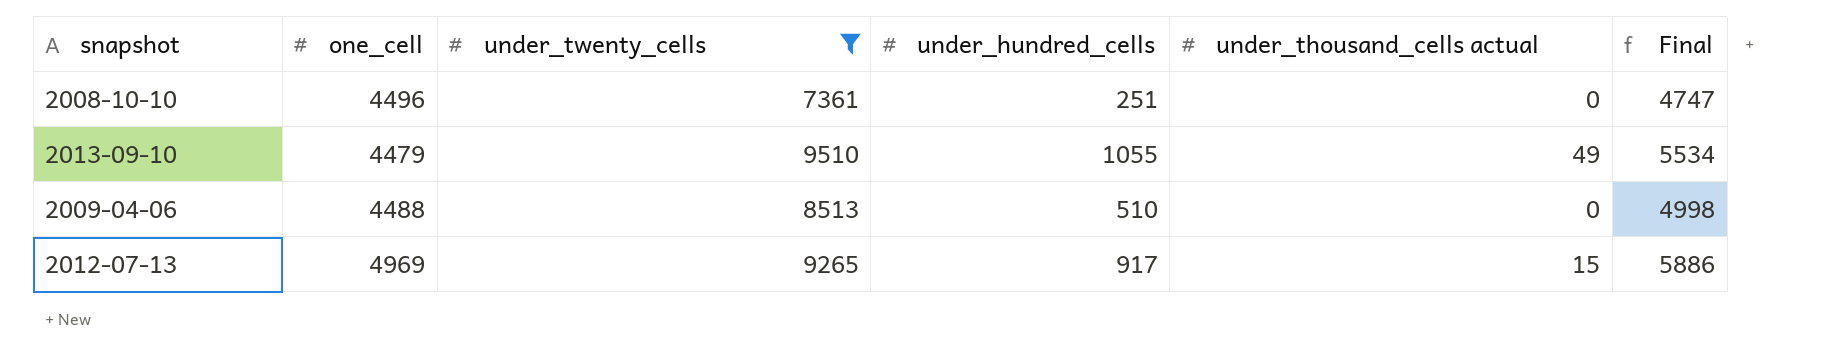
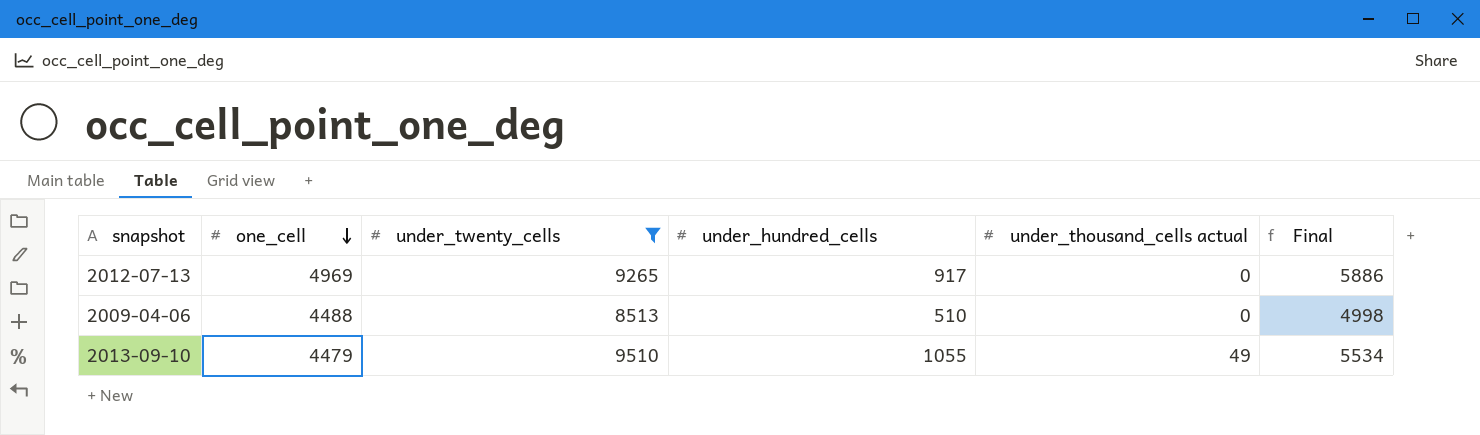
row order: none -> one_cell descending
row 2008-10-10: 4496 | 7361 | 251 | 0 | 4747 -> none
2012-07-13 | under_thousand_cells actual: 15 -> 0

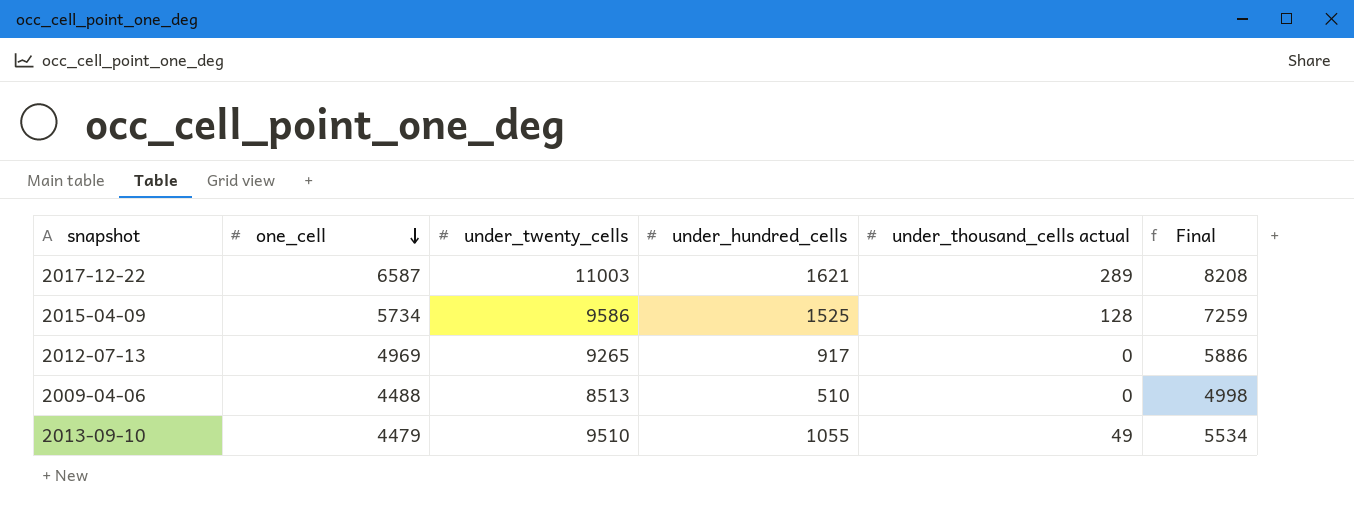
filter: under_twenty_cells <= 9510 -> none

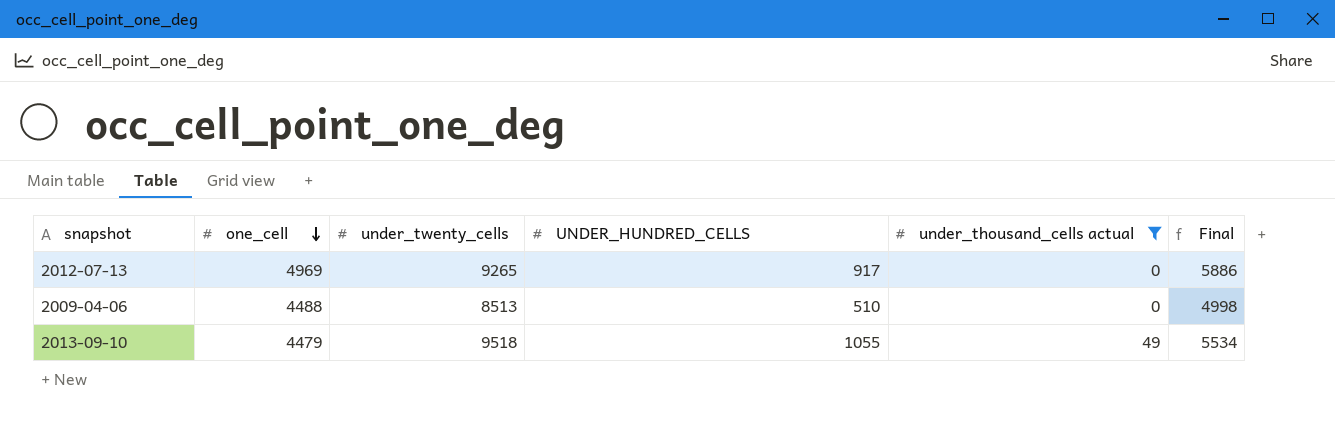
filter: none -> under_thousand_cells actual <= 49
column name: under_hundred_cells -> UNDER_HUNDRED_CELLS
2013-09-10 | under_twenty_cells: 9510 -> 9518

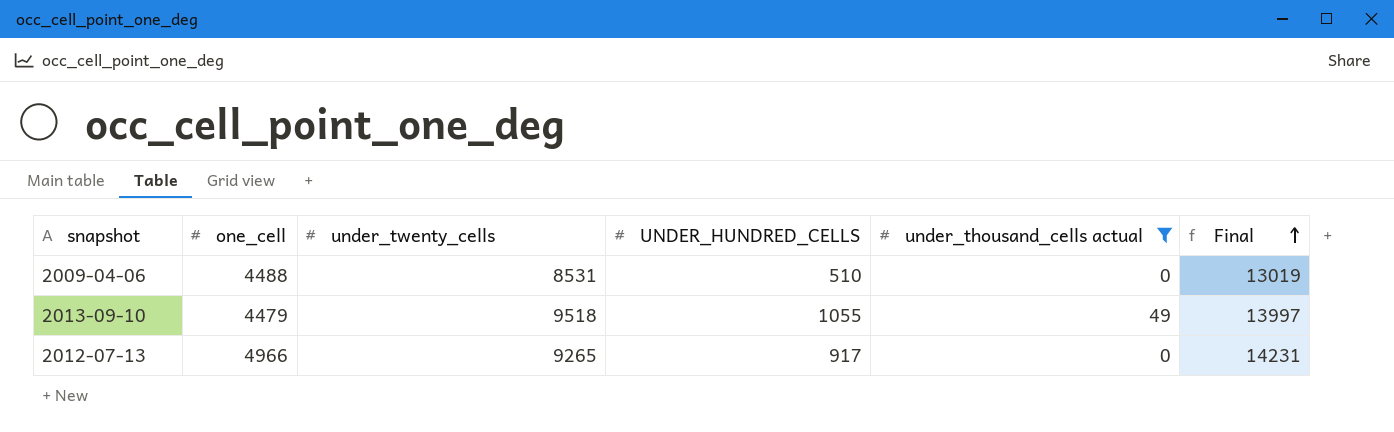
row order: one_cell descending -> Final ascending
column Final | formula: [one_cell] + [UNDER_HUNDRED_CELLS] -> [one_cell] + [under_twenty_cells]
2009-04-06 | under_twenty_cells: 8513 -> 8531
2012-07-13 | one_cell: 4969 -> 4966

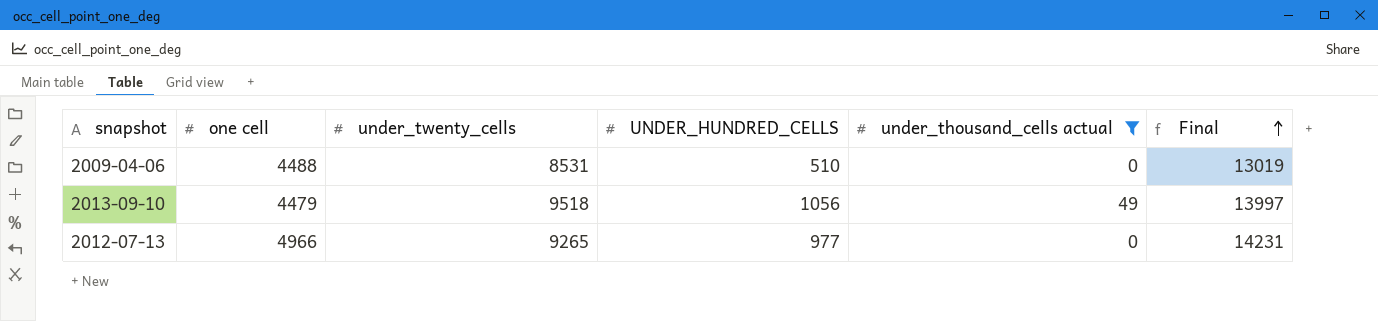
column name: one_cell -> one cell
2013-09-10 | UNDER_HUNDRED_CELLS: 1055 -> 1056
2012-07-13 | UNDER_HUNDRED_CELLS: 917 -> 977

